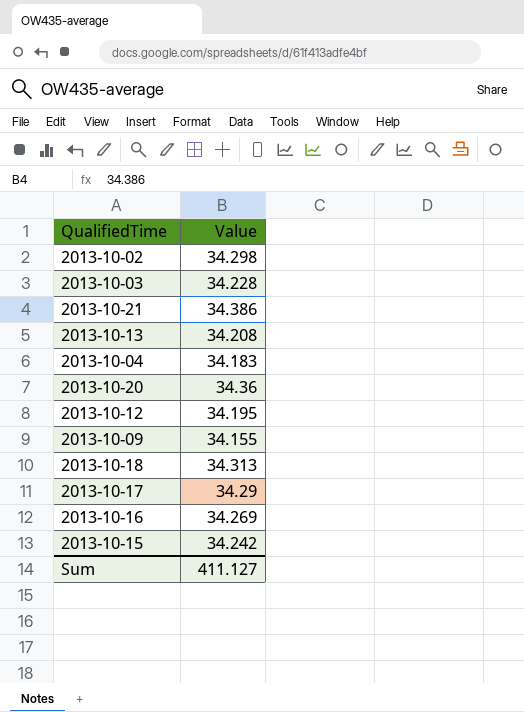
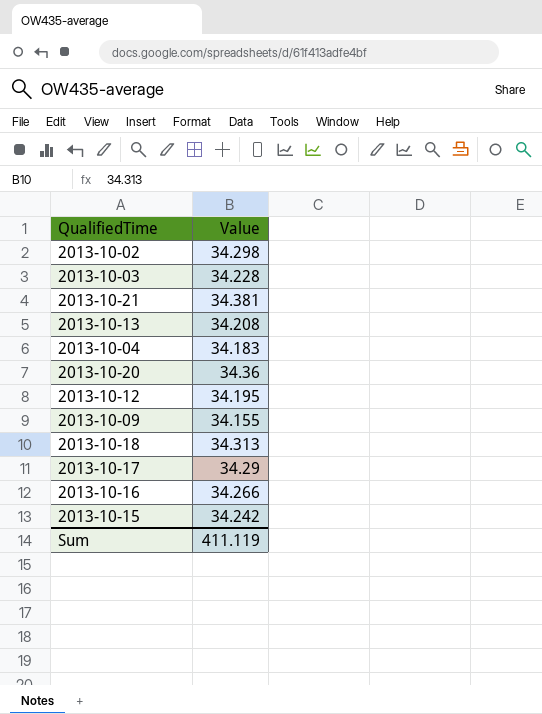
2013-10-21 | Value: 34.386 -> 34.381
2013-10-16 | Value: 34.269 -> 34.266
Sum | Value: 411.127 -> 411.119

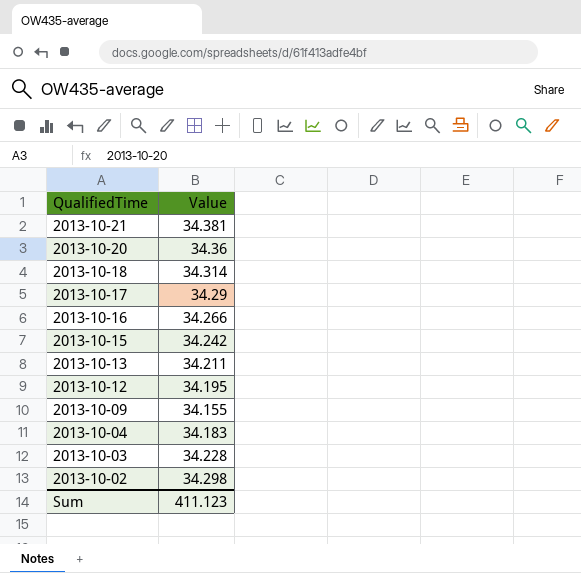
row order: none -> QualifiedTime descending
2013-10-18 | Value: 34.313 -> 34.314
2013-10-13 | Value: 34.208 -> 34.211
Sum | Value: 411.119 -> 411.123

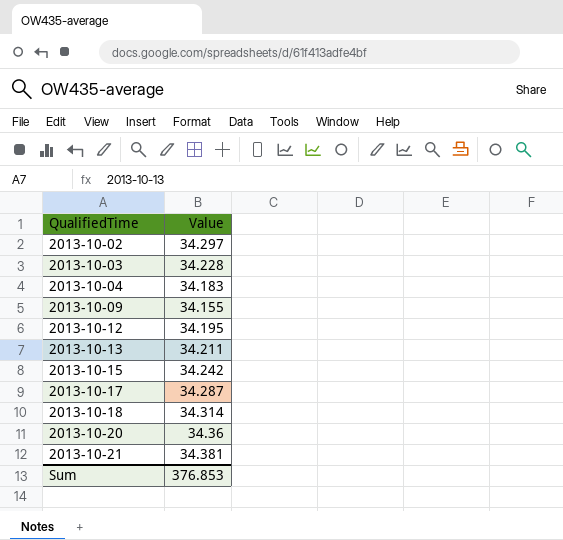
row order: QualifiedTime descending -> QualifiedTime ascending
row 2013-10-16: 34.266 -> none
2013-10-02 | Value: 34.298 -> 34.297
2013-10-17 | Value: 34.29 -> 34.287
Sum | Value: 411.123 -> 376.853

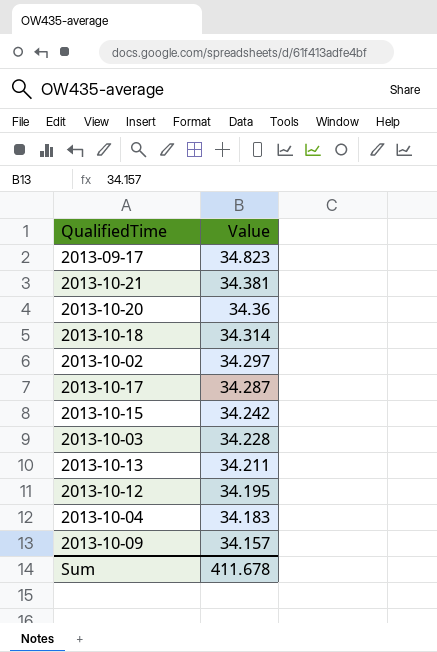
row order: QualifiedTime ascending -> Value descending
row 2013-09-17: none -> 34.823
2013-10-09 | Value: 34.155 -> 34.157
Sum | Value: 376.853 -> 411.678

